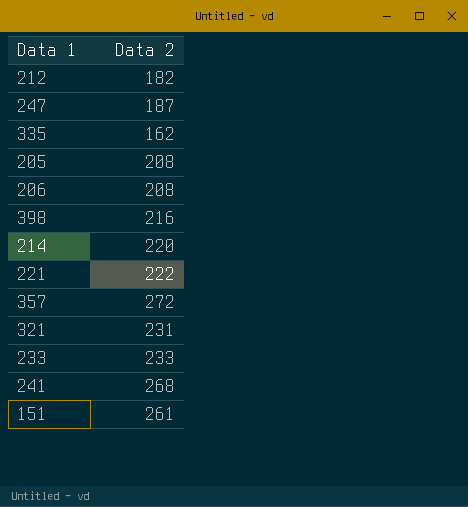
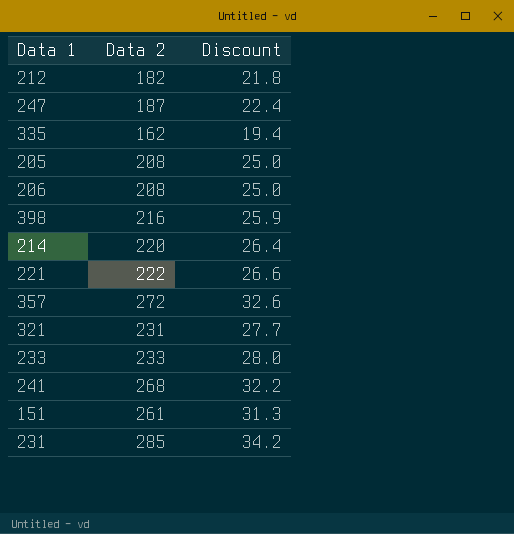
column Discount | formula: none -> [Data 2] * 0.12
row 231: none -> 285 | 34.2

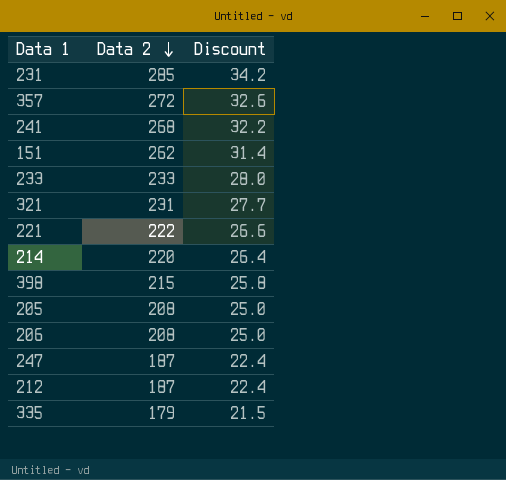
row order: none -> Data 2 descending
151 | Data 2: 261 -> 262
151 | Discount: 31.3 -> 31.4
398 | Data 2: 216 -> 215
398 | Discount: 25.9 -> 25.8
212 | Data 2: 182 -> 187
212 | Discount: 21.8 -> 22.4
335 | Data 2: 162 -> 179
335 | Discount: 19.4 -> 21.5

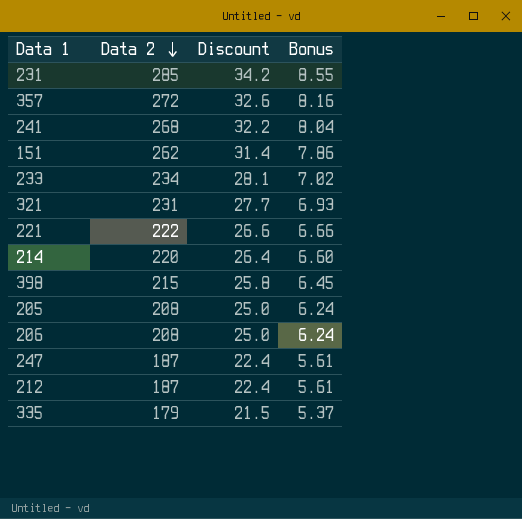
column Bonus | formula: none -> [Data 2] * 0.03
233 | Data 2: 233 -> 234
233 | Discount: 28.0 -> 28.1

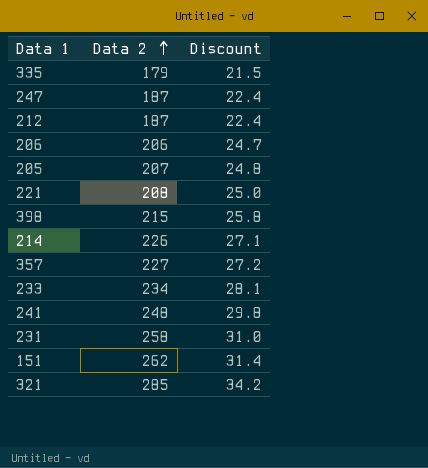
row order: Data 2 descending -> Data 2 ascending
column Bonus | formula: [Data 2] * 0.03 -> none
206 | Data 2: 208 -> 206
206 | Discount: 25.0 -> 24.7
205 | Data 2: 208 -> 207
205 | Discount: 25.0 -> 24.8
221 | Data 2: 222 -> 208
221 | Discount: 26.6 -> 25.0
214 | Data 2: 220 -> 226
214 | Discount: 26.4 -> 27.1
357 | Data 2: 272 -> 227
357 | Discount: 32.6 -> 27.2
241 | Data 2: 268 -> 248
241 | Discount: 32.2 -> 29.8
231 | Data 2: 285 -> 258
231 | Discount: 34.2 -> 31.0
321 | Data 2: 231 -> 285
321 | Discount: 27.7 -> 34.2

